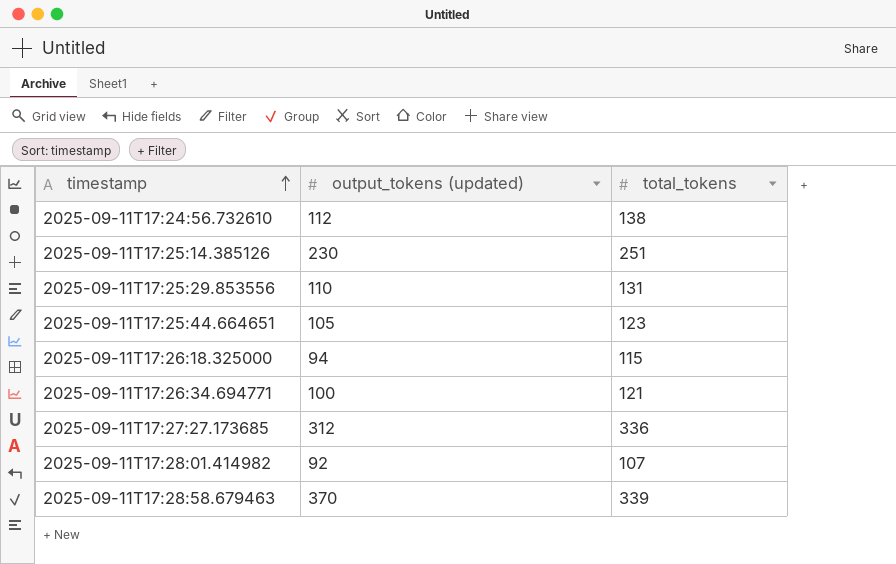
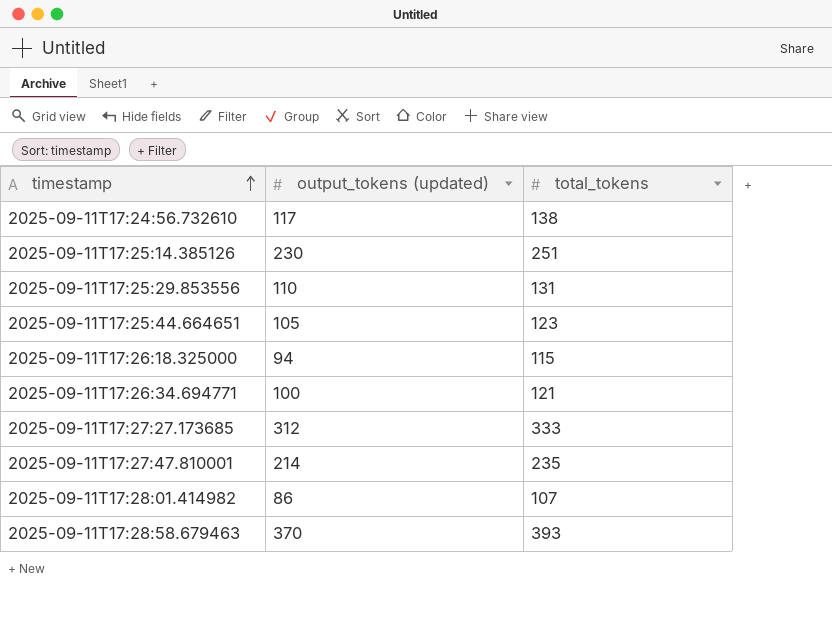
2025-09-11T17:24:56.732610 | output_tokens (updated): 112 -> 117
2025-09-11T17:27:27.173685 | total_tokens: 336 -> 333
row 2025-09-11T17:27:47.810001: none -> 214 | 235
2025-09-11T17:28:01.414982 | output_tokens (updated): 92 -> 86
2025-09-11T17:28:58.679463 | total_tokens: 339 -> 393

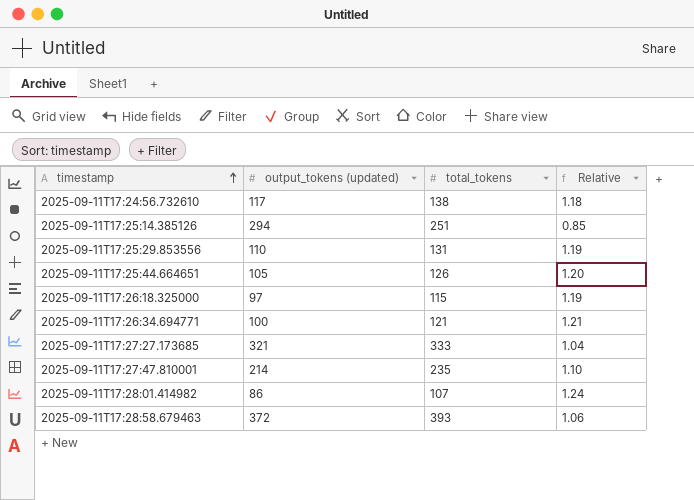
column Relative | formula: none -> [total_tokens] / [output_tokens (updated)]
2025-09-11T17:25:14.385126 | output_tokens (updated): 230 -> 294
2025-09-11T17:25:44.664651 | total_tokens: 123 -> 126
2025-09-11T17:26:18.325000 | output_tokens (updated): 94 -> 97
2025-09-11T17:27:27.173685 | output_tokens (updated): 312 -> 321
2025-09-11T17:28:58.679463 | output_tokens (updated): 370 -> 372

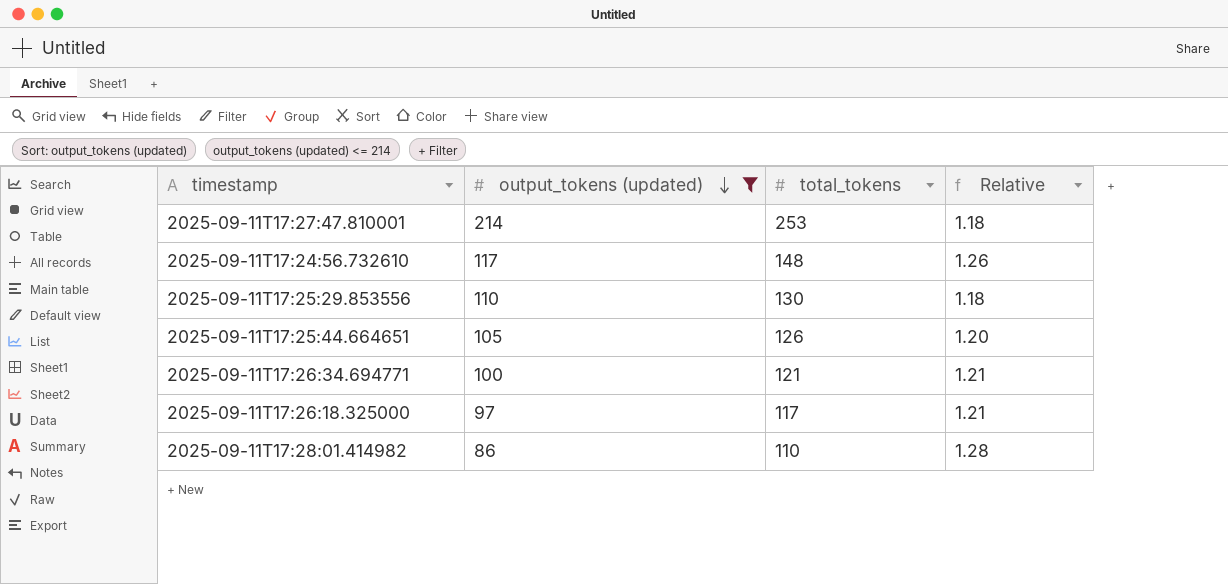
filter: none -> output_tokens (updated) <= 214
row order: timestamp ascending -> output_tokens (updated) descending
2025-09-11T17:27:47.810001 | total_tokens: 235 -> 253
2025-09-11T17:27:47.810001 | Relative: 1.10 -> 1.18
2025-09-11T17:24:56.732610 | total_tokens: 138 -> 148
2025-09-11T17:24:56.732610 | Relative: 1.18 -> 1.26
2025-09-11T17:25:29.853556 | total_tokens: 131 -> 130
2025-09-11T17:25:29.853556 | Relative: 1.19 -> 1.18
2025-09-11T17:26:18.325000 | total_tokens: 115 -> 117
2025-09-11T17:26:18.325000 | Relative: 1.19 -> 1.21
2025-09-11T17:28:01.414982 | total_tokens: 107 -> 110
2025-09-11T17:28:01.414982 | Relative: 1.24 -> 1.28

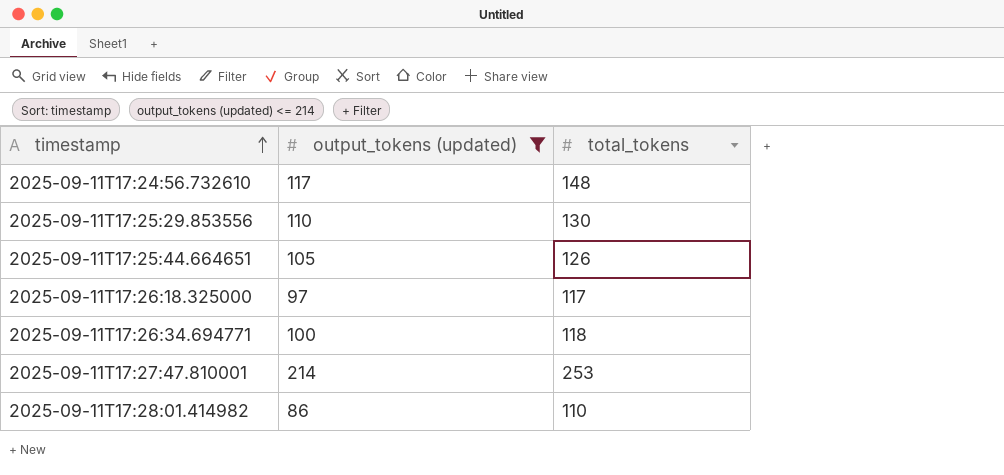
row order: output_tokens (updated) descending -> timestamp ascending
column Relative | formula: [total_tokens] / [output_tokens (updated)] -> none
2025-09-11T17:26:34.694771 | total_tokens: 121 -> 118

